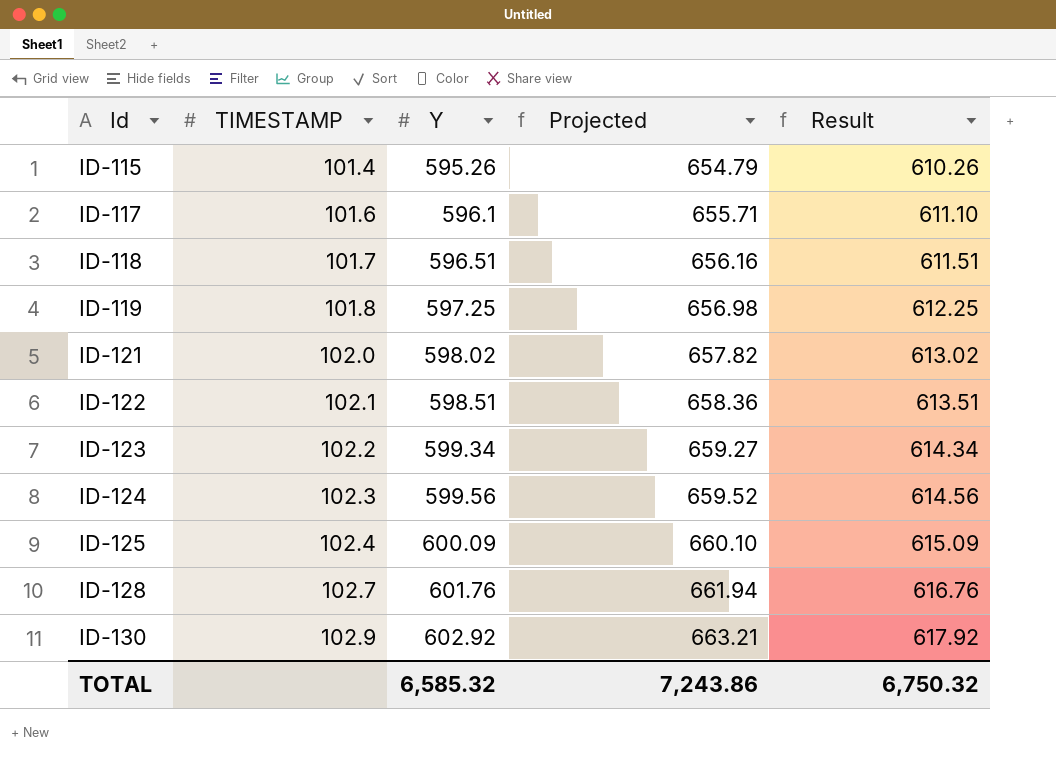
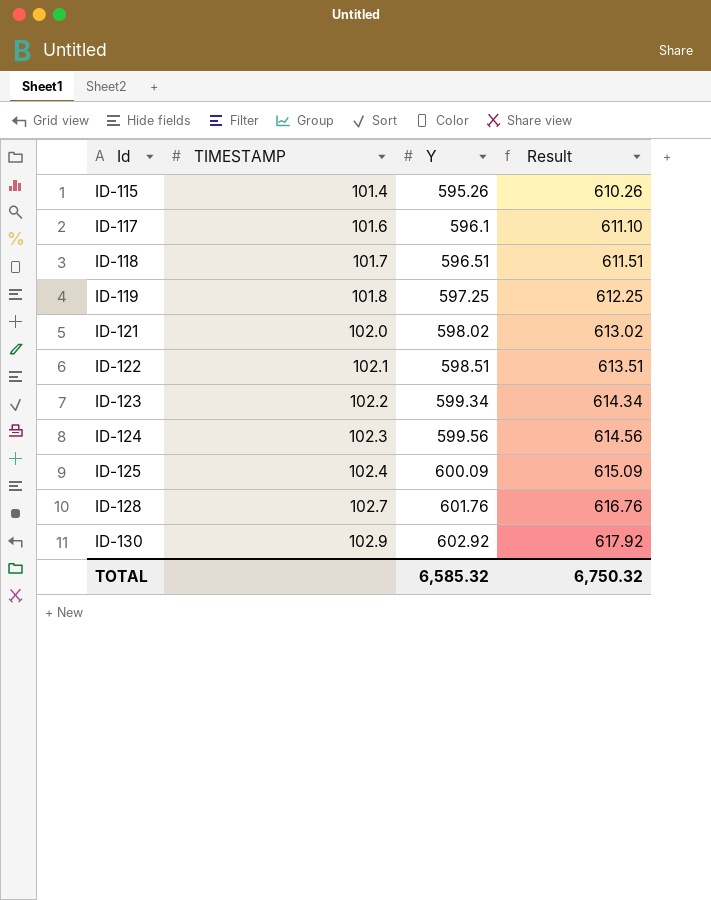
column Projected | formula: [Y] * 1.1 -> none

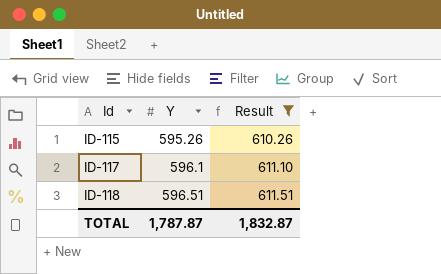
filter: none -> Result <= 611.51
column TIMESTAMP | position: 2 -> none
TOTAL | Y: 6,585.32 -> 1,787.87
TOTAL | Result: 6,750.32 -> 1,832.87

